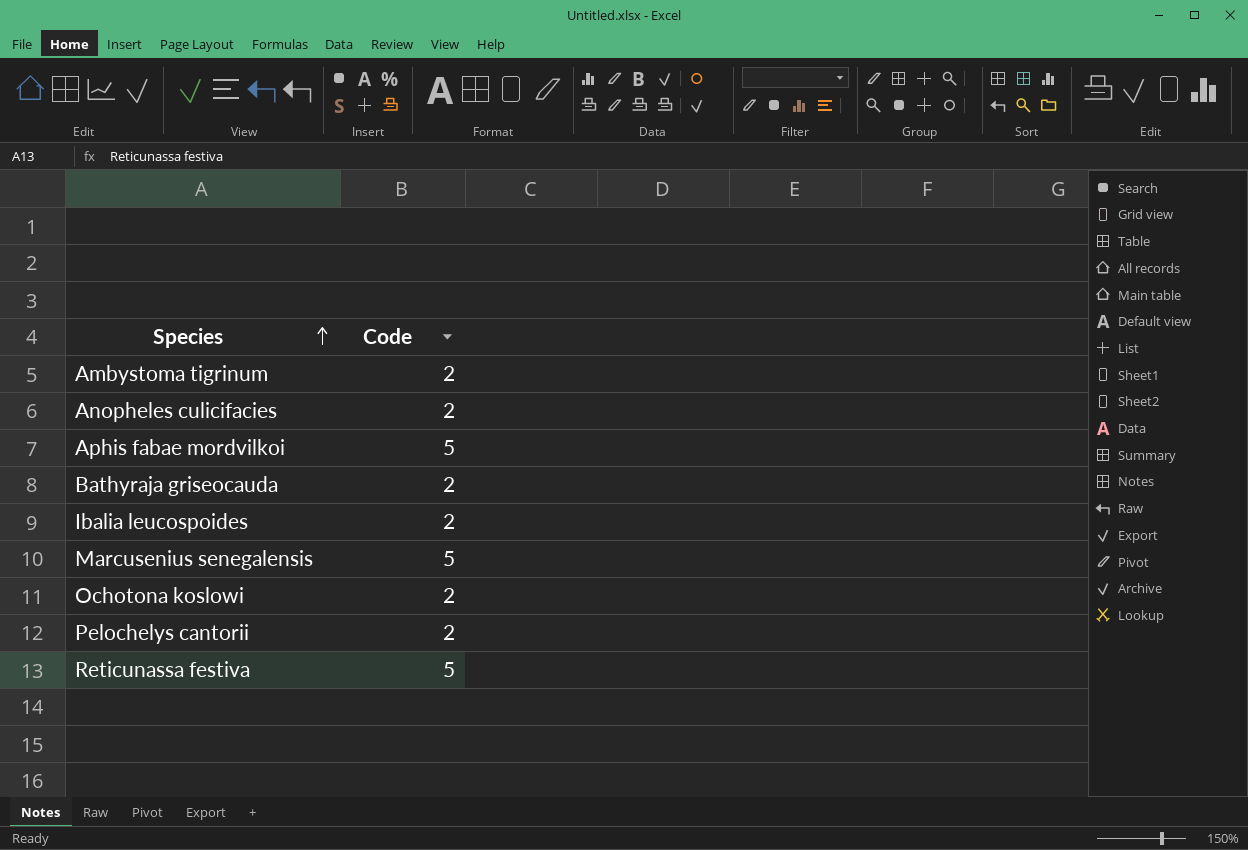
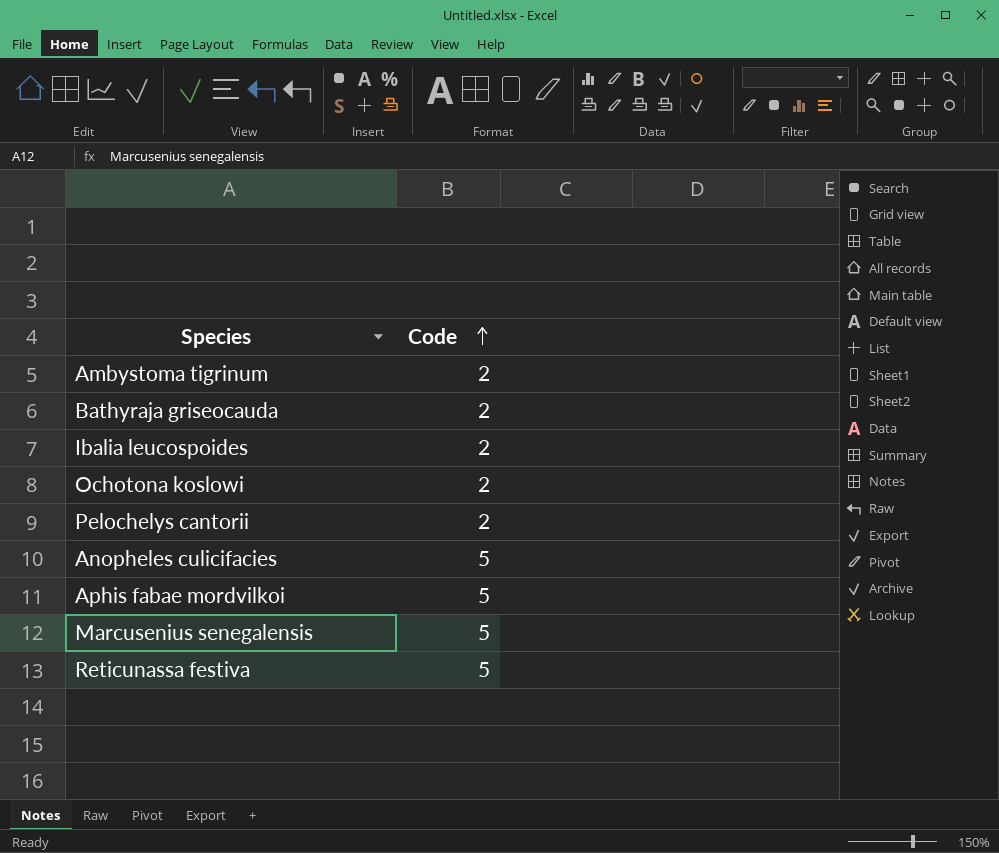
row order: Species ascending -> Code ascending
Anopheles culicifacies | Code: 2 -> 5

